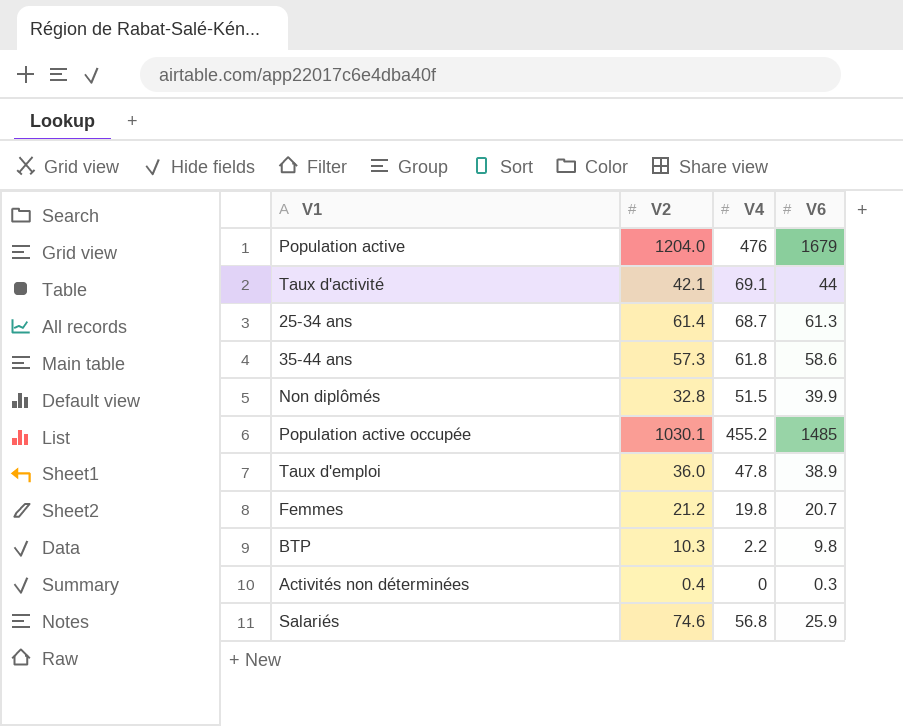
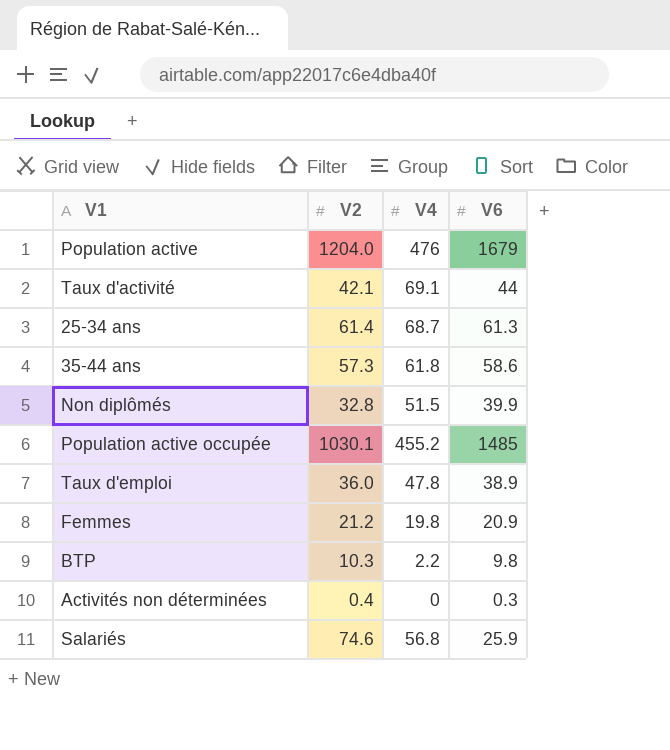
Femmes | V6: 20.7 -> 20.9

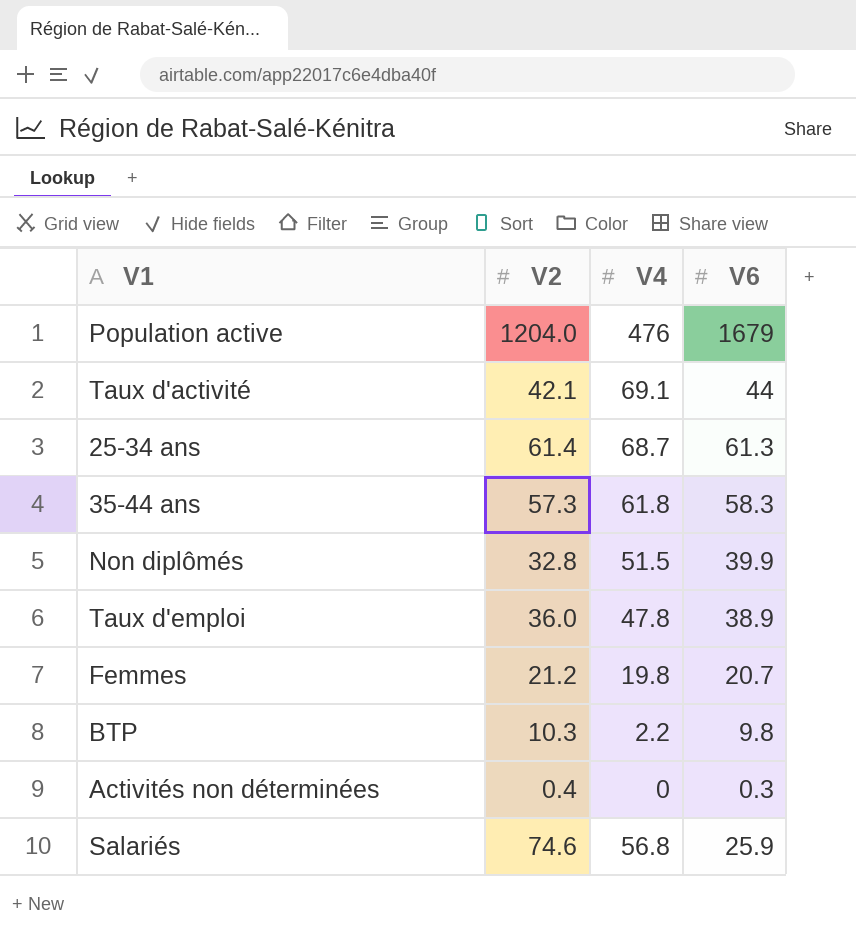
row Population active occupée: 1030.1 | 455.2 | 1485 -> none
35-44 ans | V6: 58.6 -> 58.3
Femmes | V6: 20.9 -> 20.7

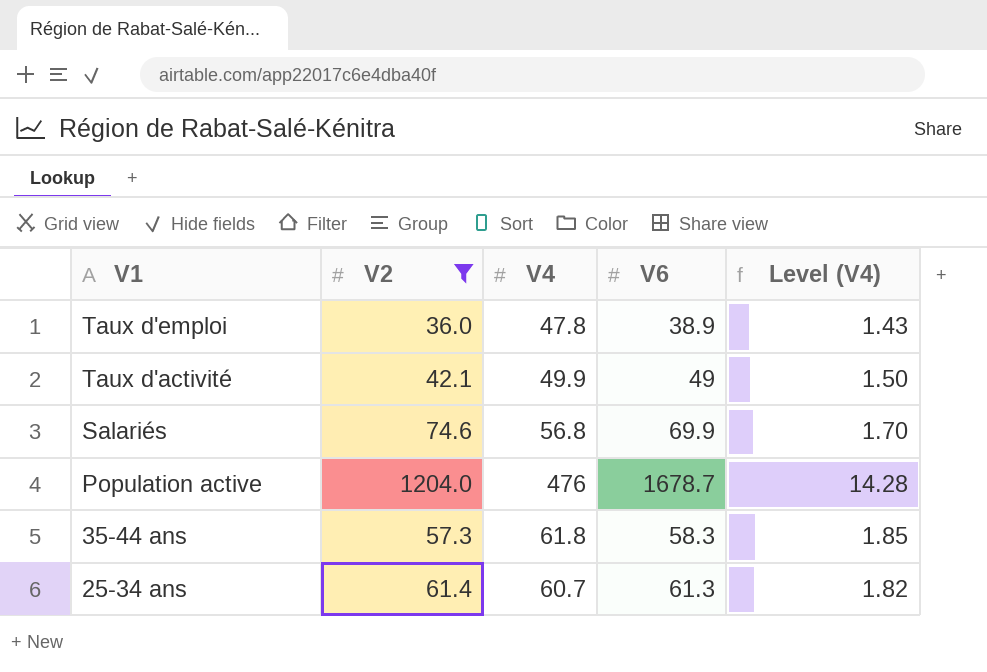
filter: none -> V2 >= 36.0
row order: none -> V1 descending
column Level (V4) | formula: none -> [V4] * 0.03
Taux d'activité | V4: 69.1 -> 49.9
Taux d'activité | V6: 44 -> 49
Salariés | V6: 25.9 -> 69.9
Population active | V6: 1679 -> 1678.7
25-34 ans | V4: 68.7 -> 60.7

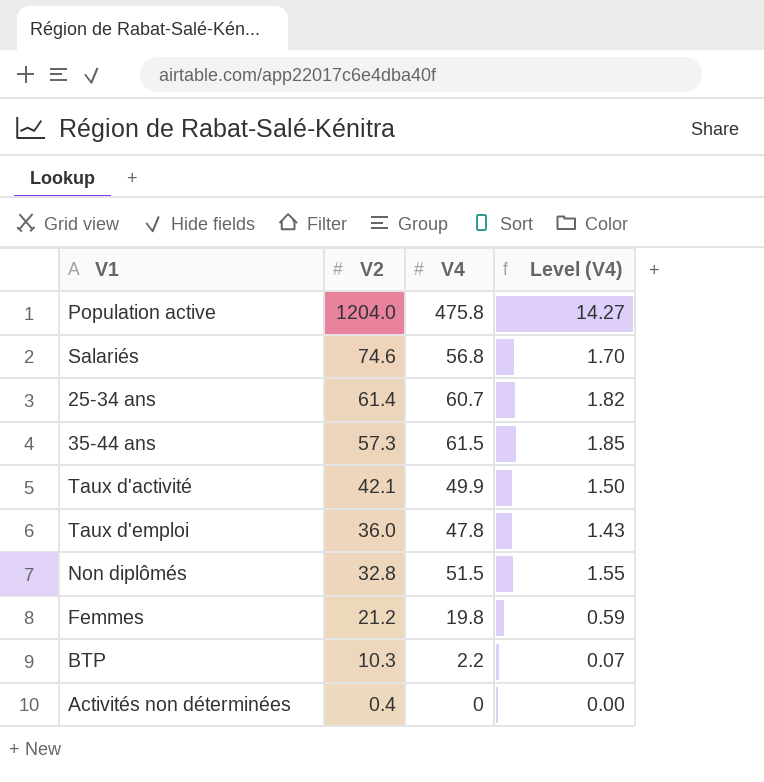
filter: V2 >= 36.0 -> none
row order: V1 descending -> V2 descending
column V6 | position: 4 -> none
Population active | V4: 476 -> 475.8
Population active | Level (V4): 14.28 -> 14.27
35-44 ans | V4: 61.8 -> 61.5

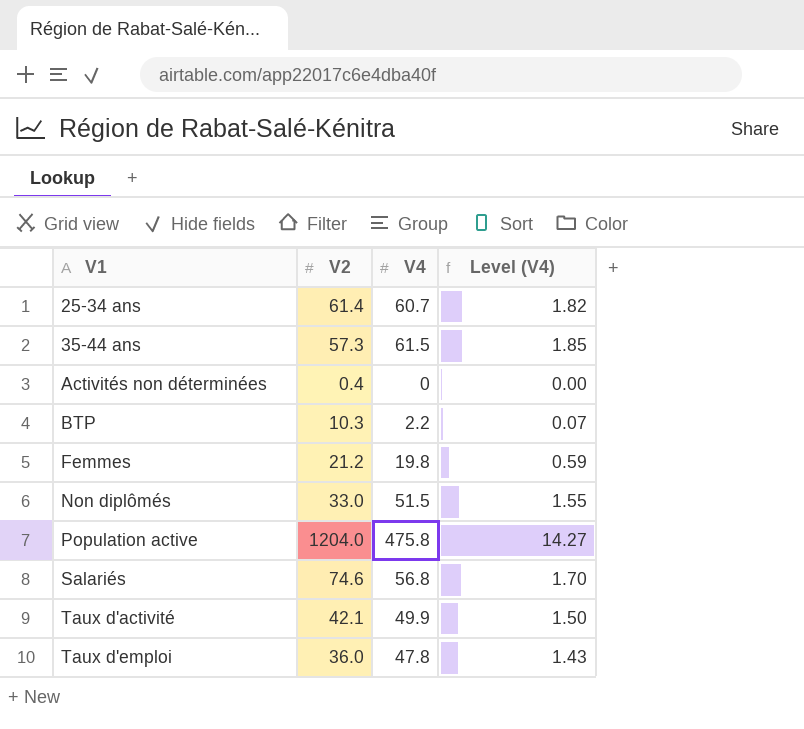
row order: V2 descending -> V1 ascending
Non diplômés | V2: 32.8 -> 33.0

